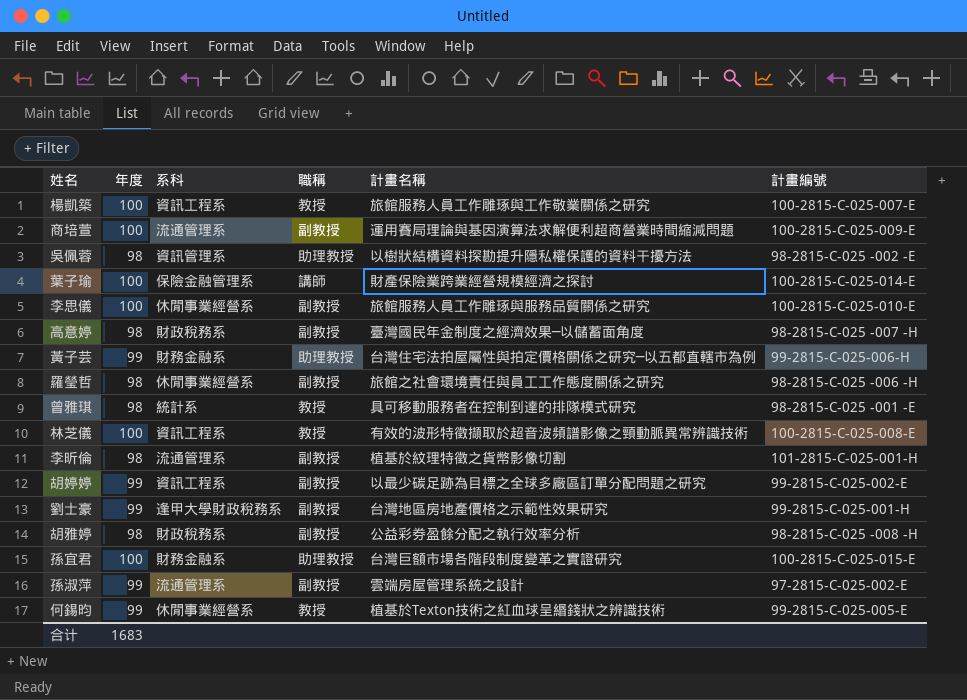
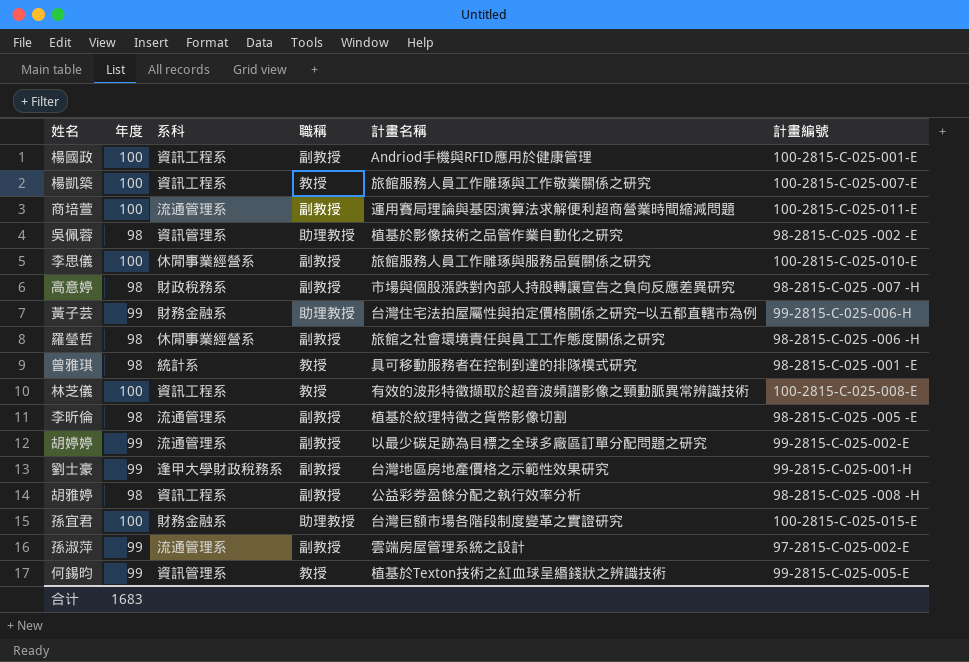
row 葉子瑜: 100 | 保險金融管理系 | 講師 | 財產保險業跨業經營規模經濟之探討 | 100-2815-C-025-014-E -> none
row 楊國政: none -> 100 | 資訊工程系 | 副教授 | Andriod手機與RFID應用於健康管理 | 100-2815-C-025-001-E
商培萱 | 計畫編號: 100-2815-C-025-009-E -> 100-2815-C-025-011-E
吳佩蓉 | 計畫名稱: 以樹狀結構資料探勘提升隱私權保護的資料干擾方法 -> 植基於影像技術之品管作業自動化之研究
高意婷 | 計畫名稱: 臺灣國民年金制度之經濟效果─以儲蓄面角度 -> 市場與個股漲跌對內部人持股轉讓宣告之負向反應差異研究
李昕倫 | 計畫編號: 101-2815-C-025-001-H -> 98-2815-C-025 -005 -E
胡婷婷 | 系科: 資訊工程系 -> 流通管理系
胡雅婷 | 系科: 財政稅務系 -> 資訊工程系
何錫昀 | 系科: 休閒事業經營系 -> 資訊管理系

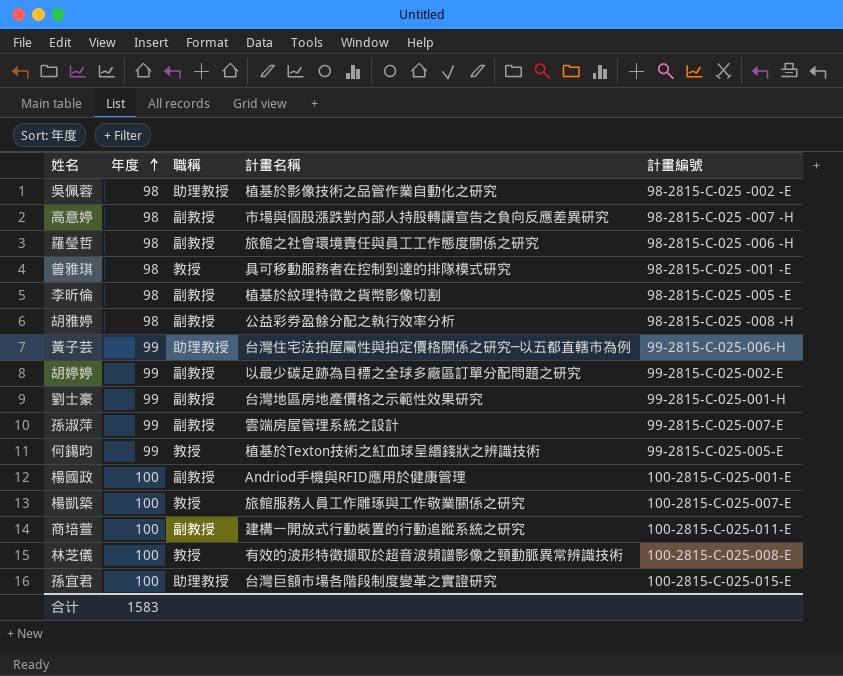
row order: none -> 年度 ascending
column 系科 | position: 3 -> none
row 李思儀: 100 | 休閒事業經營系 | 副教授 | 旅館服務人員工作雕琢與服務品質關係之研究 | 100-2815-C-025-010-E -> none
孫淑萍 | 計畫編號: 97-2815-C-025-002-E -> 99-2815-C-025-007-E
商培萱 | 計畫名稱: 運用賽局理論與基因演算法求解便利超商營業時間縮減問題 -> 建構一開放式行動裝置的行動追蹤系統之研究
合计 | 年度: 1683 -> 1583

